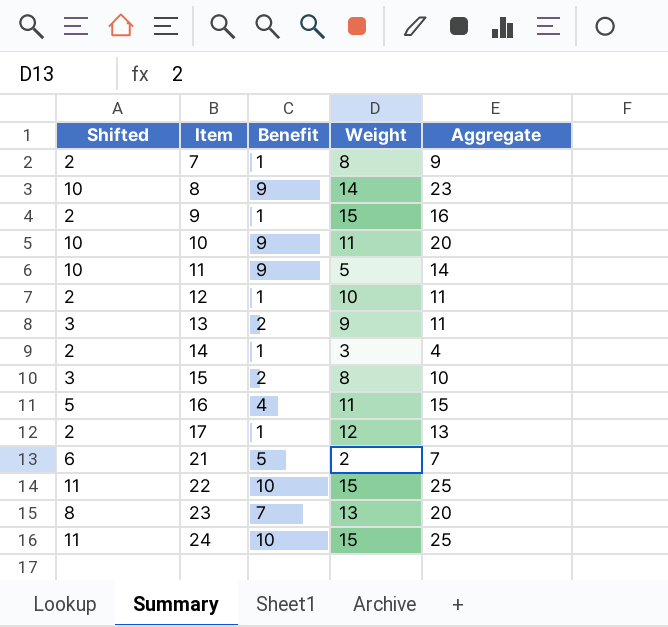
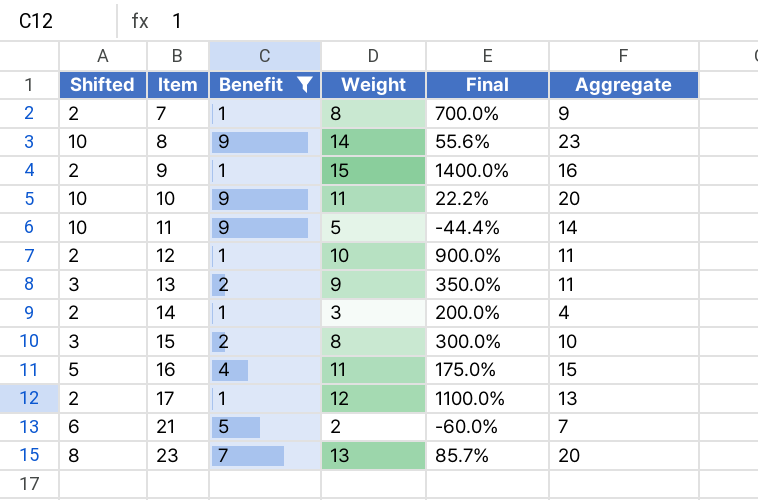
filter: none -> Benefit != 10
column Final | formula: none -> ([Weight] - [Benefit]) / [Benefit]

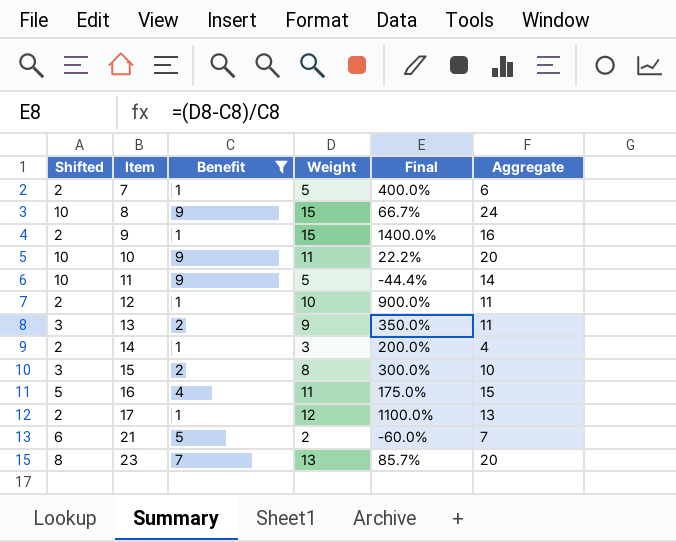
7 | Weight: 8 -> 5
7 | Final: 700.0% -> 400.0%
7 | Aggregate: 9 -> 6
8 | Weight: 14 -> 15
8 | Final: 55.6% -> 66.7%
8 | Aggregate: 23 -> 24

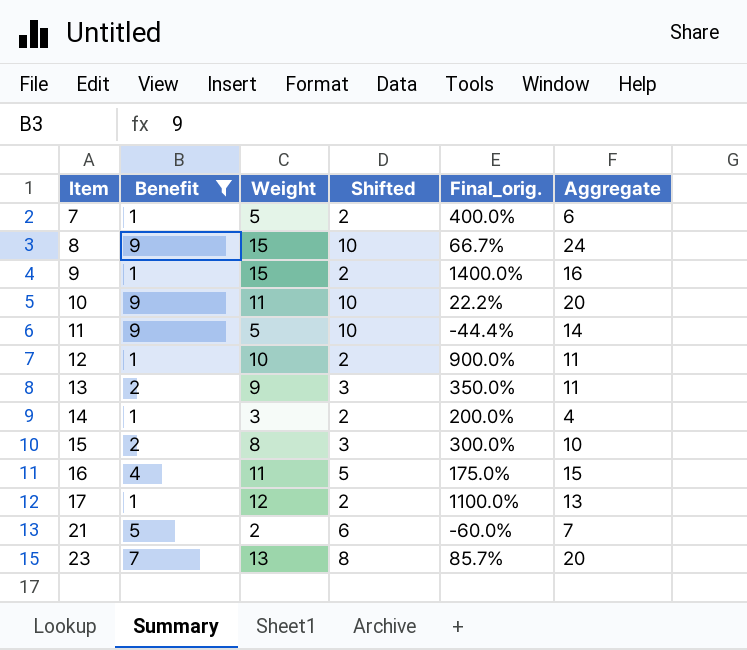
column Shifted | position: 1 -> 4
column name: Final -> Final_orig.

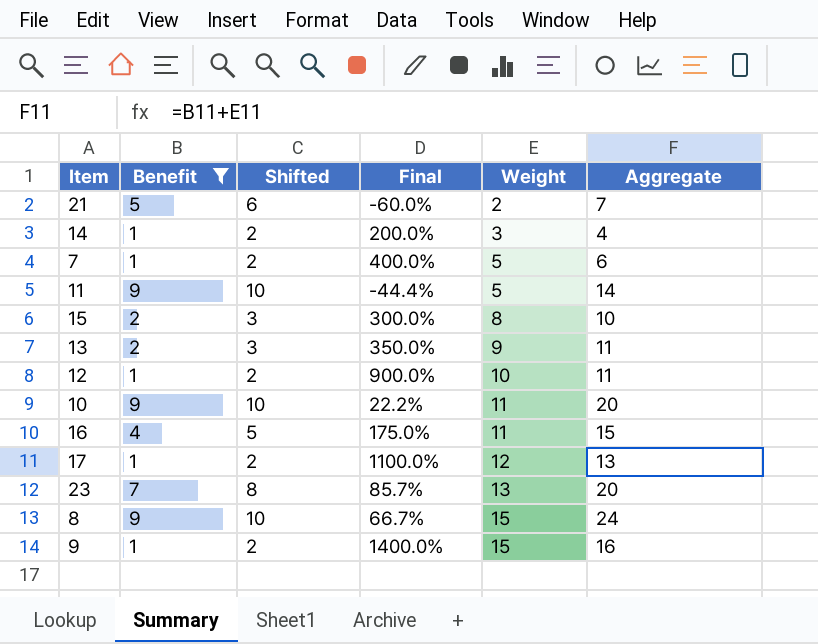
row order: Item ascending -> Weight ascending
column name: Final_orig. -> Final
column Weight | position: 3 -> 5

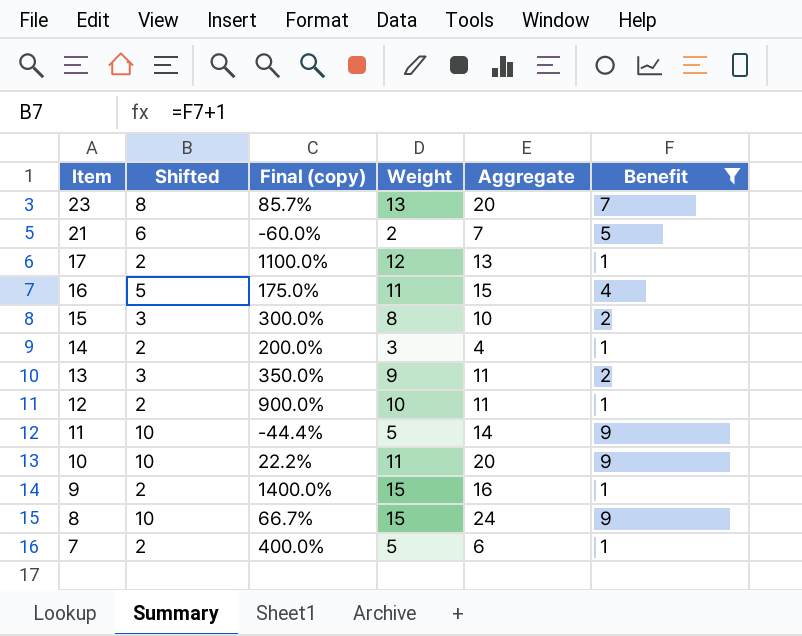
row order: Weight ascending -> Item descending
column name: Final -> Final (copy)
column Benefit | position: 2 -> 6

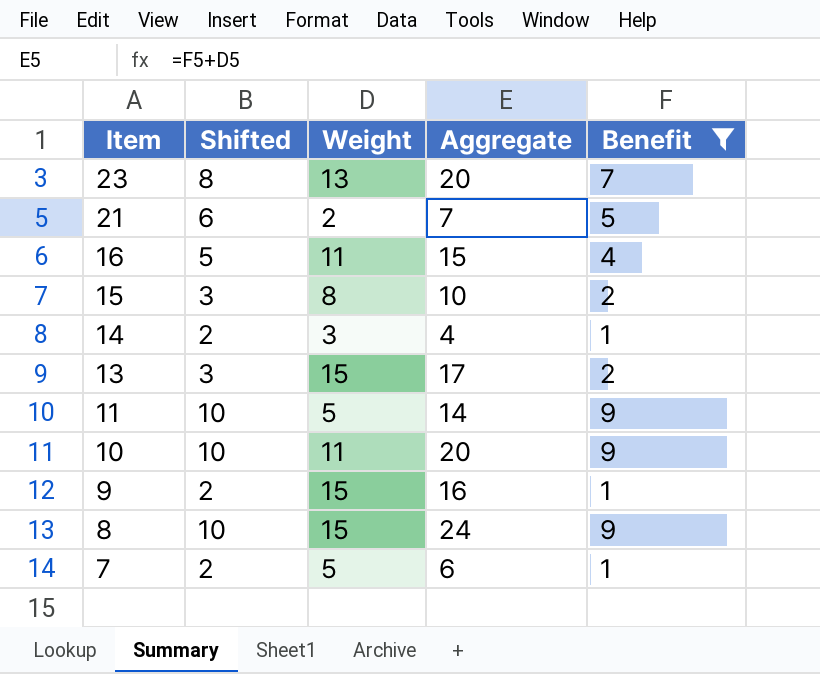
column Final (copy) | formula: ([Weight] - [Benefit]) / [Benefit] -> none
row 17: 2 | 1100.0% | 12 | 13 | 1 -> none
row 12: 2 | 900.0% | 10 | 11 | 1 -> none
13 | Weight: 9 -> 15
13 | Aggregate: 11 -> 17

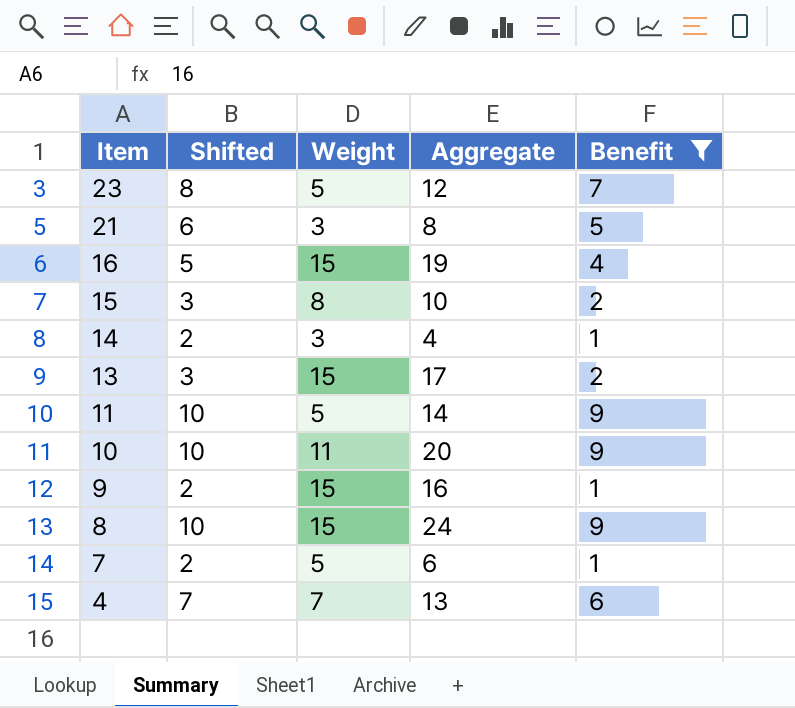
23 | Weight: 13 -> 5
23 | Aggregate: 20 -> 12
21 | Weight: 2 -> 3
21 | Aggregate: 7 -> 8
16 | Weight: 11 -> 15
16 | Aggregate: 15 -> 19
row 4: none -> 7 | 7 | 13 | 6

